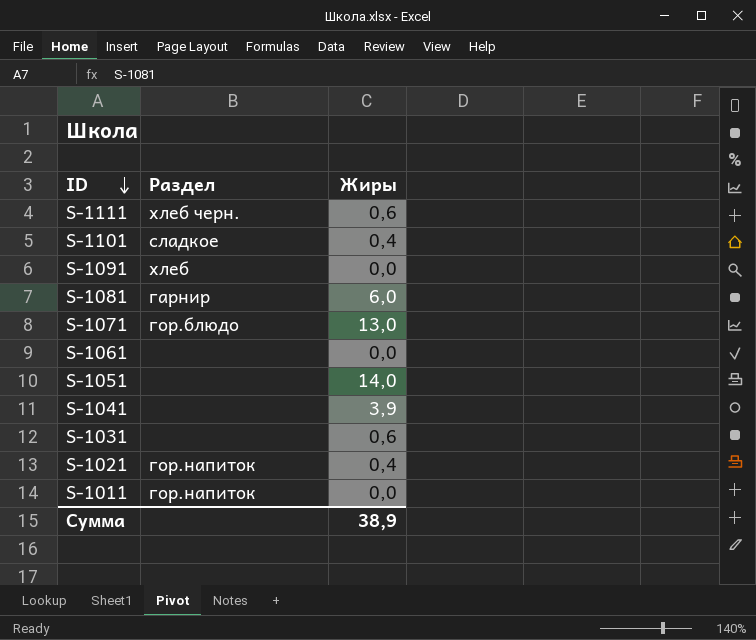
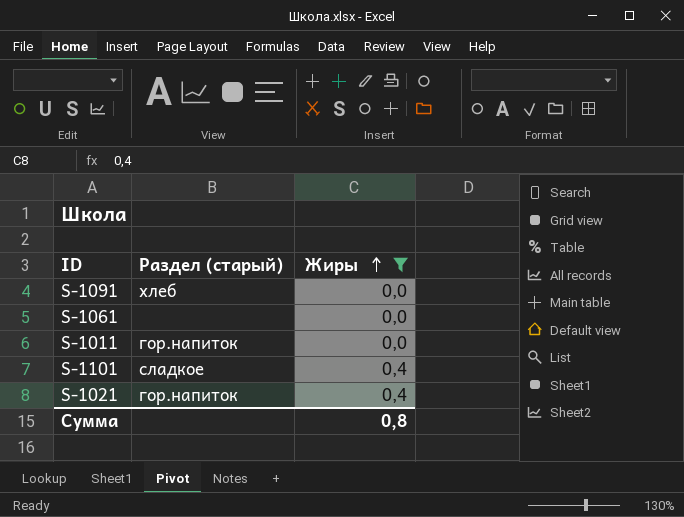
filter: none -> Жиры <= 0,4
row order: ID descending -> Жиры ascending
column name: Раздел -> Раздел (старый)
Сумма | Жиры: 38,9 -> 0,8

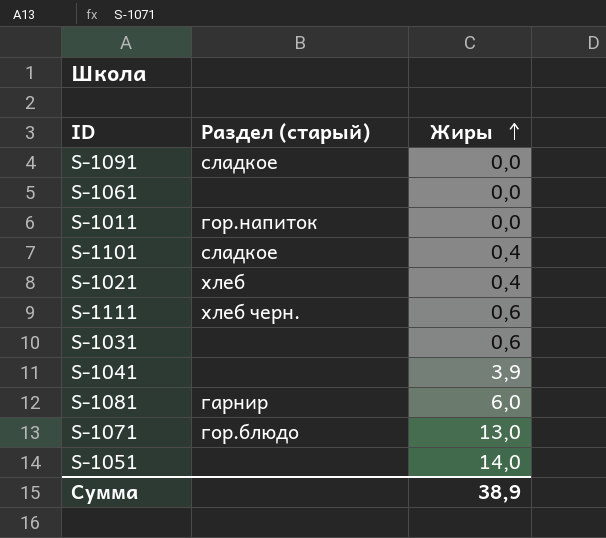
filter: Жиры <= 0,4 -> none
S-1091 | Раздел (старый): хлеб -> сладкое
S-1021 | Раздел (старый): гор.напиток -> хлеб
Сумма | Жиры: 0,8 -> 38,9

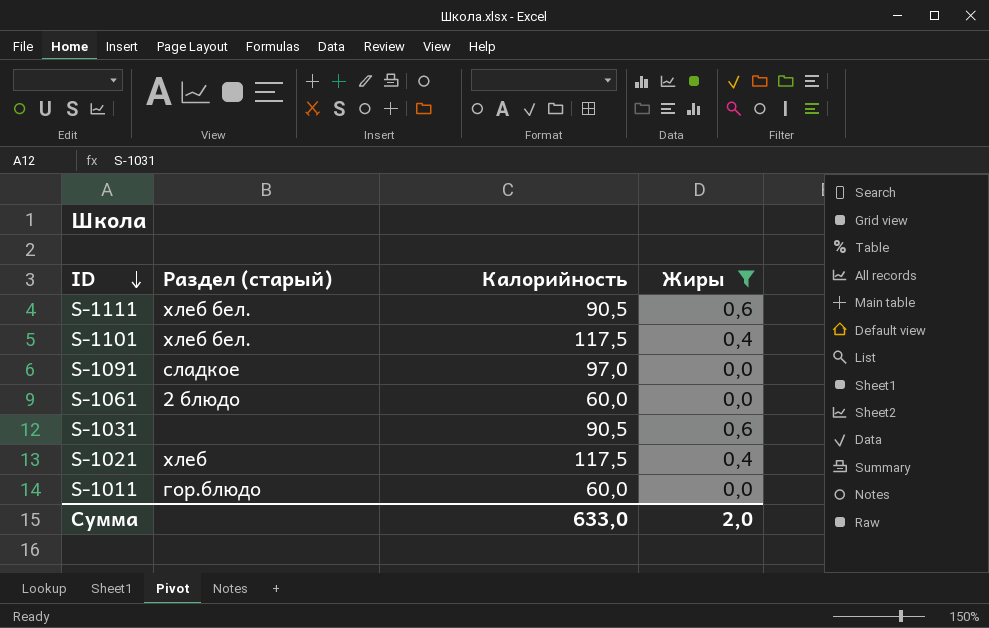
filter: none -> Жиры <= 0,6
row order: Жиры ascending -> ID descending
column Калорийность | position: none -> 3
S-1111 | Раздел (старый): хлеб черн. -> хлеб бел.
S-1101 | Раздел (старый): сладкое -> хлеб бел.
S-1061 | Раздел (старый): none -> 2 блюдо
S-1011 | Раздел (старый): гор.напиток -> гор.блюдо
Сумма | Жиры: 38,9 -> 2,0

